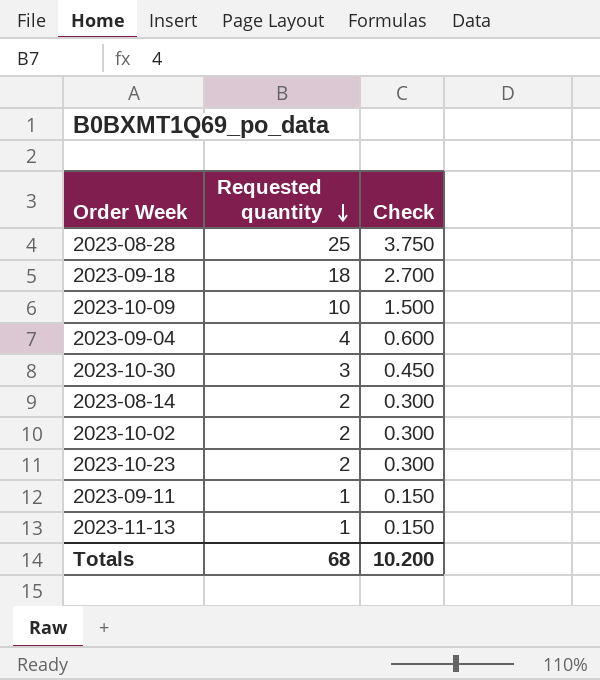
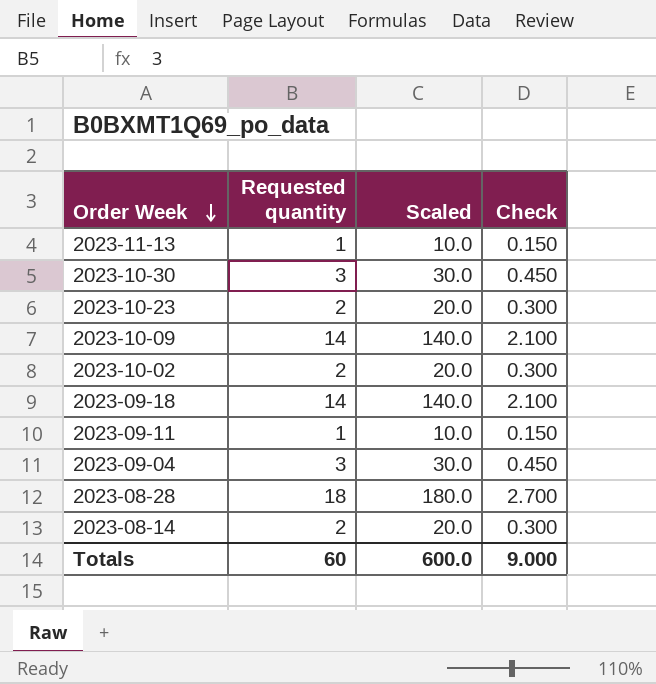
row order: Requested quantity descending -> Order Week descending
column Scaled | formula: none -> [Requested quantity] * 10
2023-10-09 | Requested quantity: 10 -> 14
2023-10-09 | Check: 1.500 -> 2.100
2023-09-18 | Requested quantity: 18 -> 14
2023-09-18 | Check: 2.700 -> 2.100
2023-09-04 | Requested quantity: 4 -> 3
2023-09-04 | Check: 0.600 -> 0.450
2023-08-28 | Requested quantity: 25 -> 18
2023-08-28 | Check: 3.750 -> 2.700
Totals | Requested quantity: 68 -> 60
Totals | Check: 10.200 -> 9.000

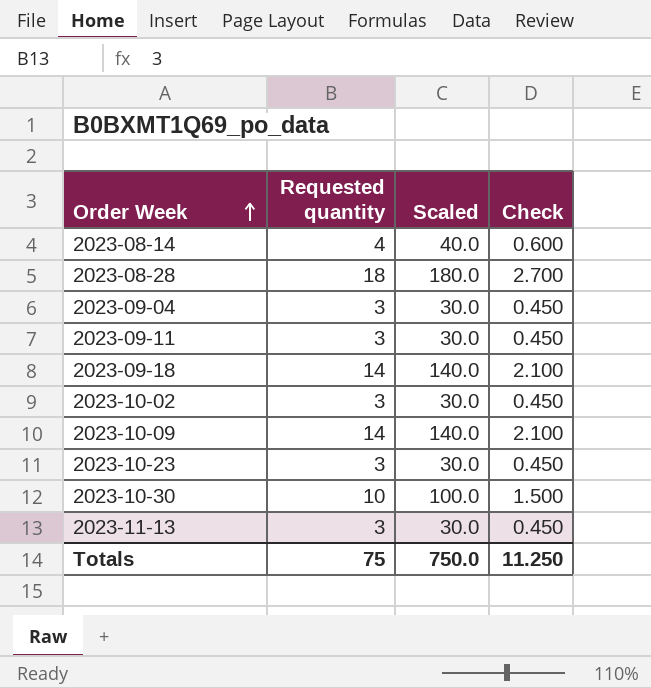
row order: Order Week descending -> Order Week ascending
2023-08-14 | Requested quantity: 2 -> 4
2023-08-14 | Scaled: 20.0 -> 40.0
2023-08-14 | Check: 0.300 -> 0.600
2023-09-11 | Requested quantity: 1 -> 3
2023-09-11 | Scaled: 10.0 -> 30.0
2023-09-11 | Check: 0.150 -> 0.450
2023-10-02 | Requested quantity: 2 -> 3
2023-10-02 | Scaled: 20.0 -> 30.0
2023-10-02 | Check: 0.300 -> 0.450
2023-10-23 | Requested quantity: 2 -> 3
2023-10-23 | Scaled: 20.0 -> 30.0
2023-10-23 | Check: 0.300 -> 0.450
2023-10-30 | Requested quantity: 3 -> 10
2023-10-30 | Scaled: 30.0 -> 100.0
2023-10-30 | Check: 0.450 -> 1.500
2023-11-13 | Requested quantity: 1 -> 3
2023-11-13 | Scaled: 10.0 -> 30.0
2023-11-13 | Check: 0.150 -> 0.450
Totals | Requested quantity: 60 -> 75
Totals | Scaled: 600.0 -> 750.0
Totals | Check: 9.000 -> 11.250

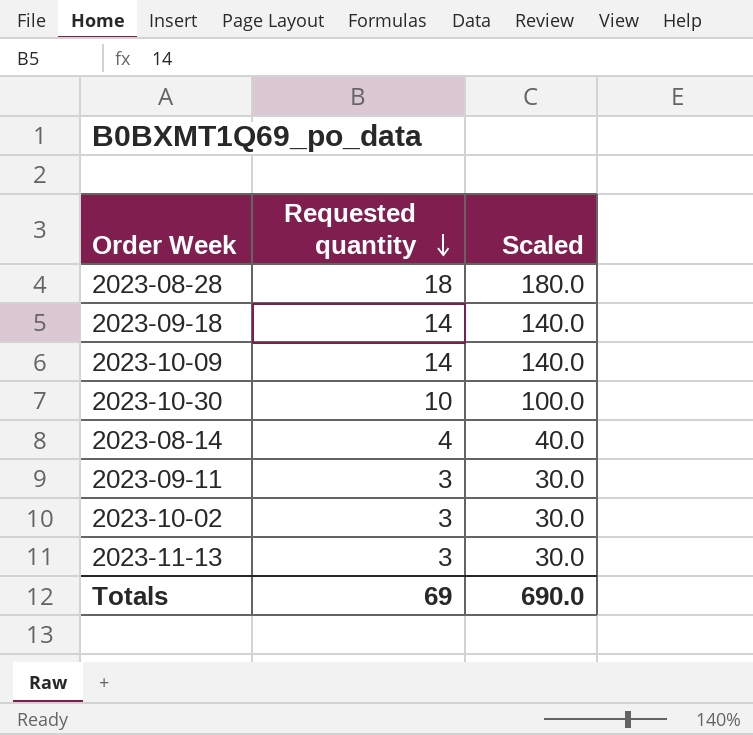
row order: Order Week ascending -> Requested quantity descending
column Check | formula: [Requested quantity] * 0.15 -> none
row 2023-09-04: 3 | 30.0 | 0.450 -> none
row 2023-10-23: 3 | 30.0 | 0.450 -> none
Totals | Requested quantity: 75 -> 69
Totals | Scaled: 750.0 -> 690.0

